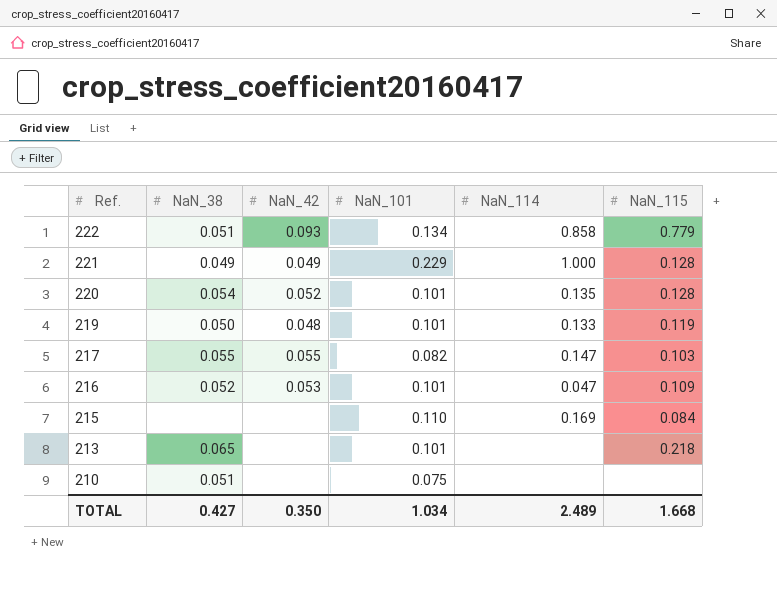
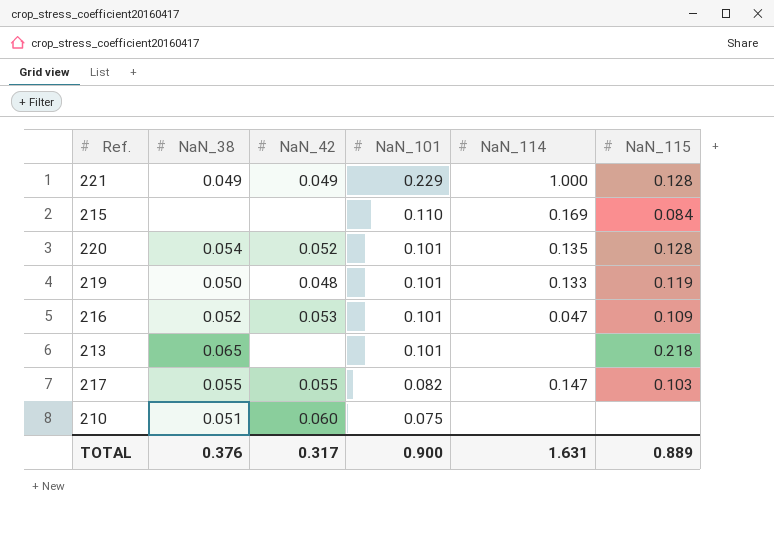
row order: Ref. descending -> NaN_101 descending
row 222: 0.051 | 0.093 | 0.134 | 0.858 | 0.779 -> none
210 | NaN_42: none -> 0.060
TOTAL | NaN_38: 0.427 -> 0.376
TOTAL | NaN_42: 0.350 -> 0.317
TOTAL | NaN_101: 1.034 -> 0.900
TOTAL | NaN_114: 2.489 -> 1.631
TOTAL | NaN_115: 1.668 -> 0.889

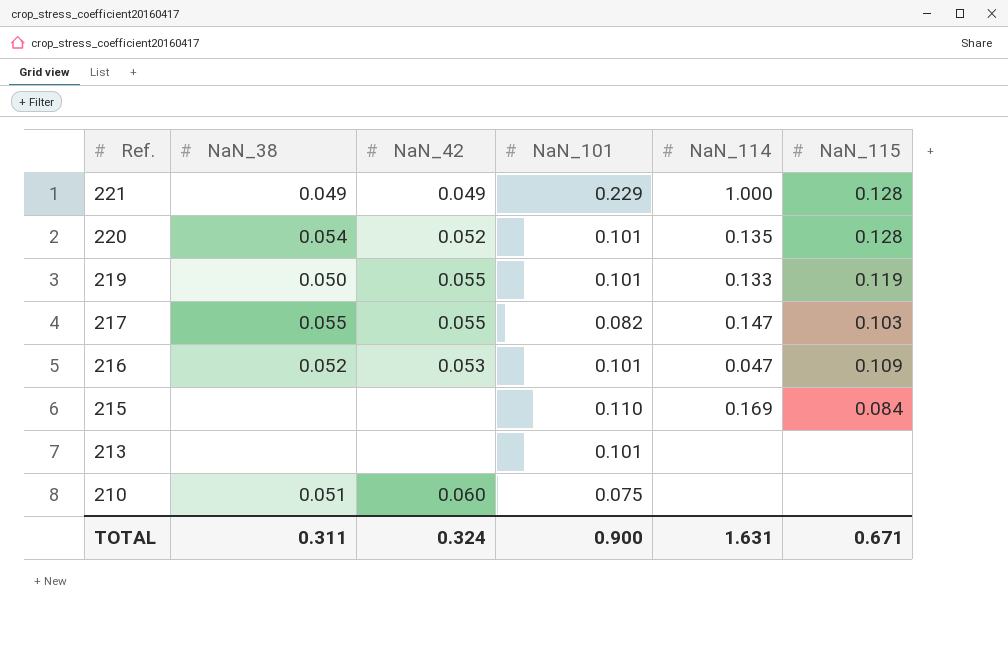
row order: NaN_101 descending -> Ref. descending
219 | NaN_42: 0.048 -> 0.055
213 | NaN_38: 0.065 -> none
213 | NaN_115: 0.218 -> none
TOTAL | NaN_38: 0.376 -> 0.311
TOTAL | NaN_42: 0.317 -> 0.324
TOTAL | NaN_115: 0.889 -> 0.671

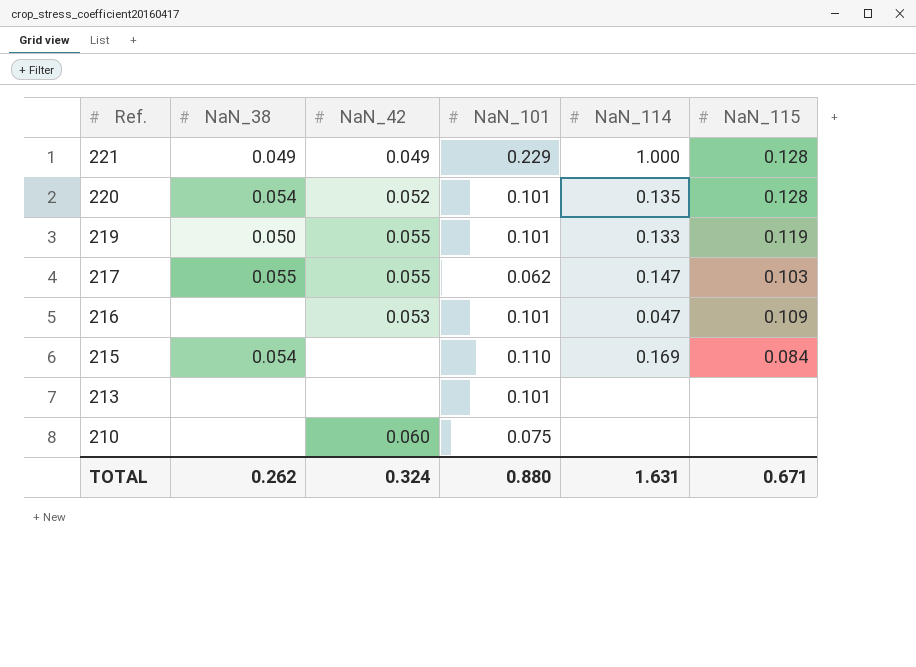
217 | NaN_101: 0.082 -> 0.062
216 | NaN_38: 0.052 -> none
215 | NaN_38: none -> 0.054
210 | NaN_38: 0.051 -> none
TOTAL | NaN_38: 0.311 -> 0.262
TOTAL | NaN_101: 0.900 -> 0.880

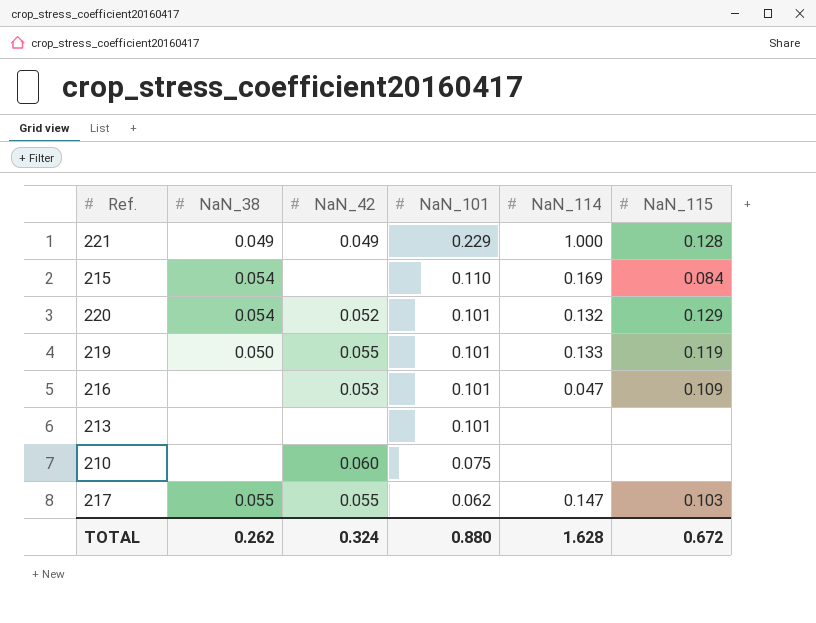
row order: Ref. descending -> NaN_101 descending
220 | NaN_114: 0.135 -> 0.132
220 | NaN_115: 0.128 -> 0.129
TOTAL | NaN_114: 1.631 -> 1.628
TOTAL | NaN_115: 0.671 -> 0.672

